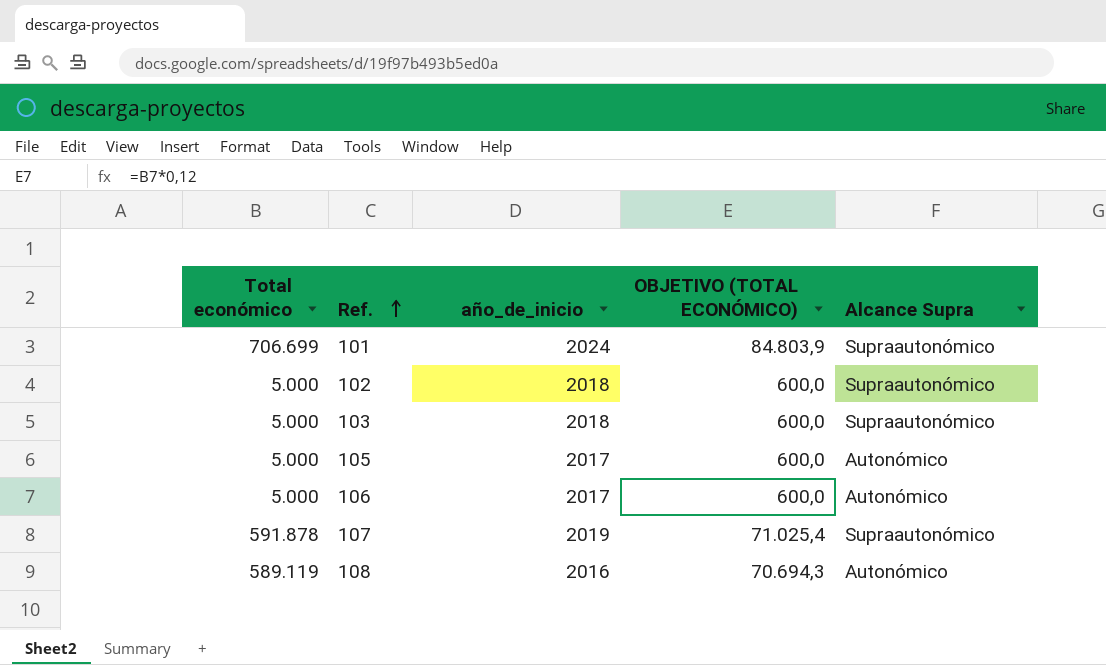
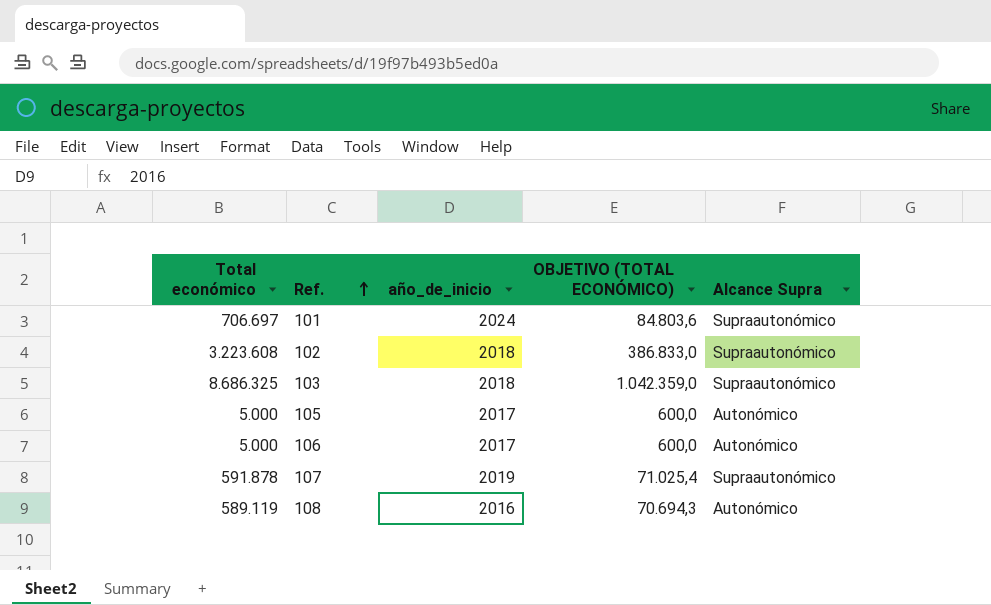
101 | Total económico: 706.699 -> 706.697
101 | OBJETIVO (TOTAL ECONÓMICO): 84.803,9 -> 84.803,6
102 | Total económico: 5.000 -> 3.223.608
102 | OBJETIVO (TOTAL ECONÓMICO): 600,0 -> 386.833,0
103 | Total económico: 5.000 -> 8.686.325
103 | OBJETIVO (TOTAL ECONÓMICO): 600,0 -> 1.042.359,0

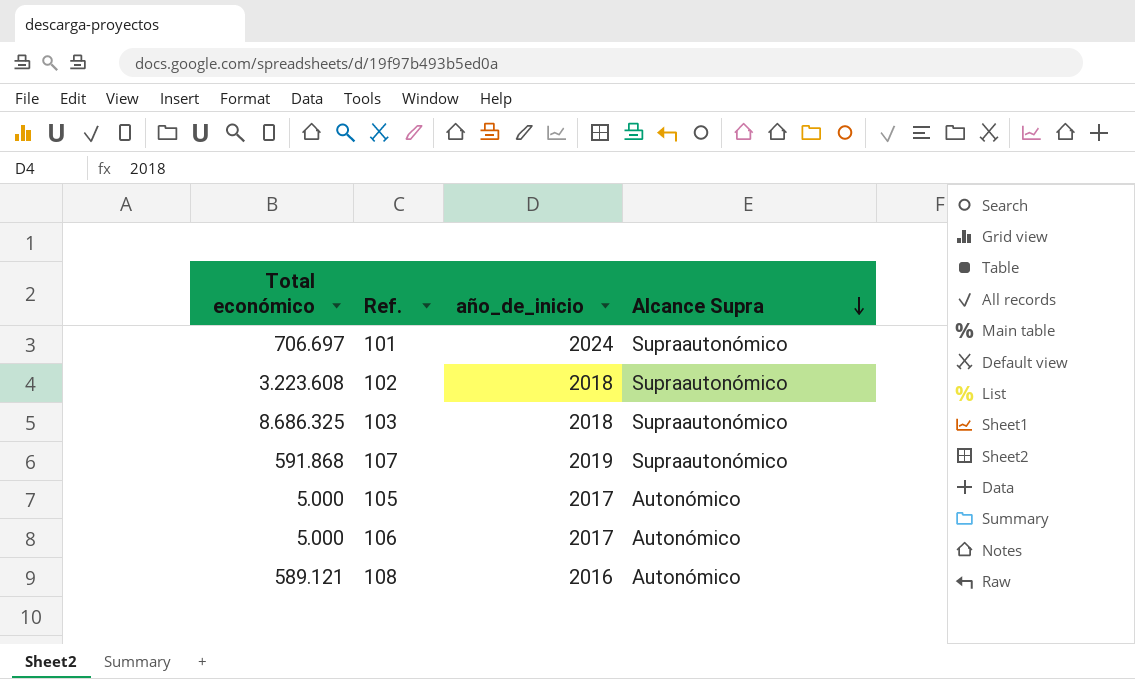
row order: Ref. ascending -> Alcance Supra descending
column OBJETIVO (TOTAL ECONÓMICO) | formula: [Total económico] * 0,12 -> none
107 | Total económico: 591.878 -> 591.868
108 | Total económico: 589.119 -> 589.121

